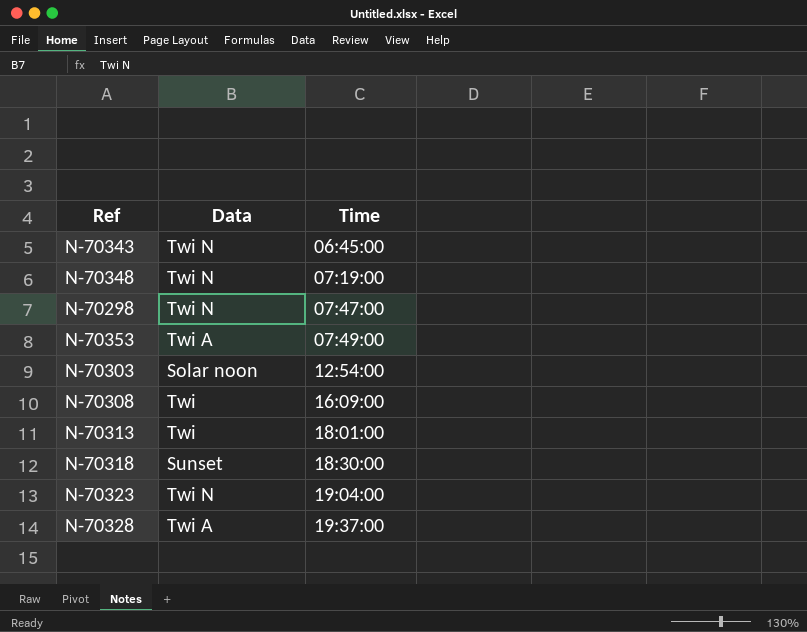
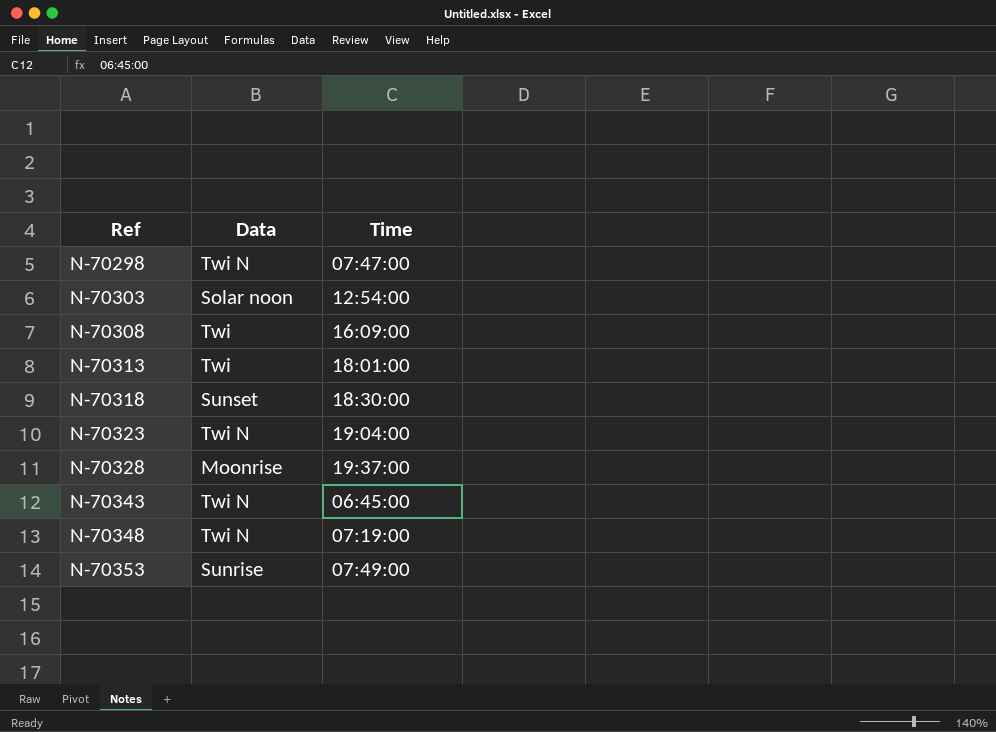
row order: Time ascending -> Ref ascending
N-70328 | Data: Twi A -> Moonrise
N-70353 | Data: Twi A -> Sunrise

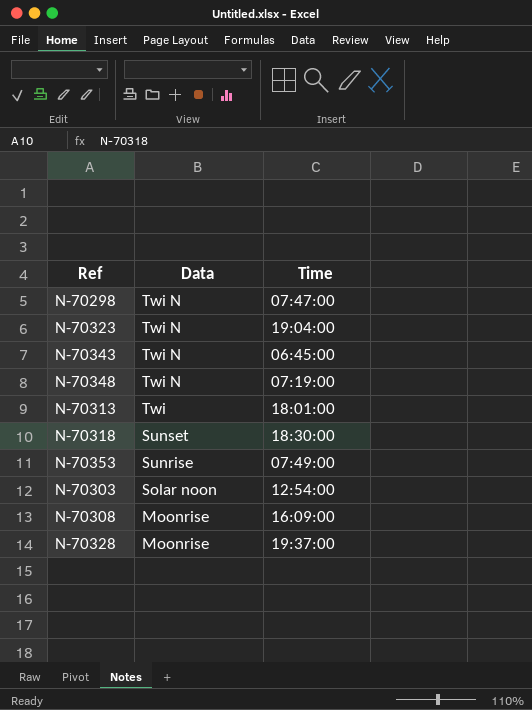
row order: Ref ascending -> Data descending
N-70308 | Data: Twi -> Moonrise

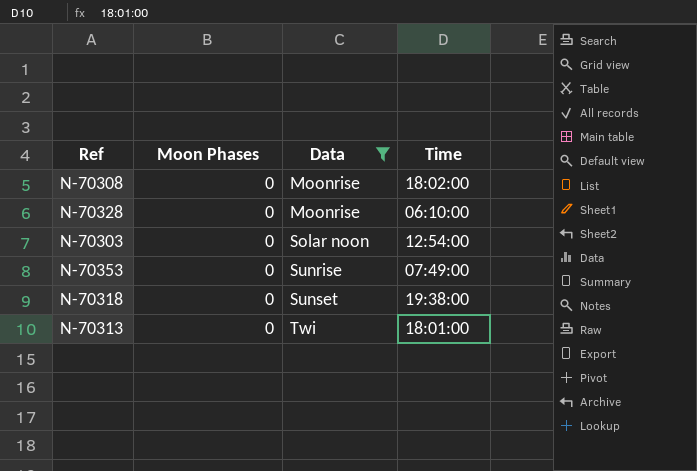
filter: none -> Data != Twi N
row order: Data descending -> Data ascending
column Moon Phases | position: none -> 2
N-70308 | Time: 16:09:00 -> 18:02:00
N-70328 | Time: 19:37:00 -> 06:10:00
N-70318 | Time: 18:30:00 -> 19:38:00

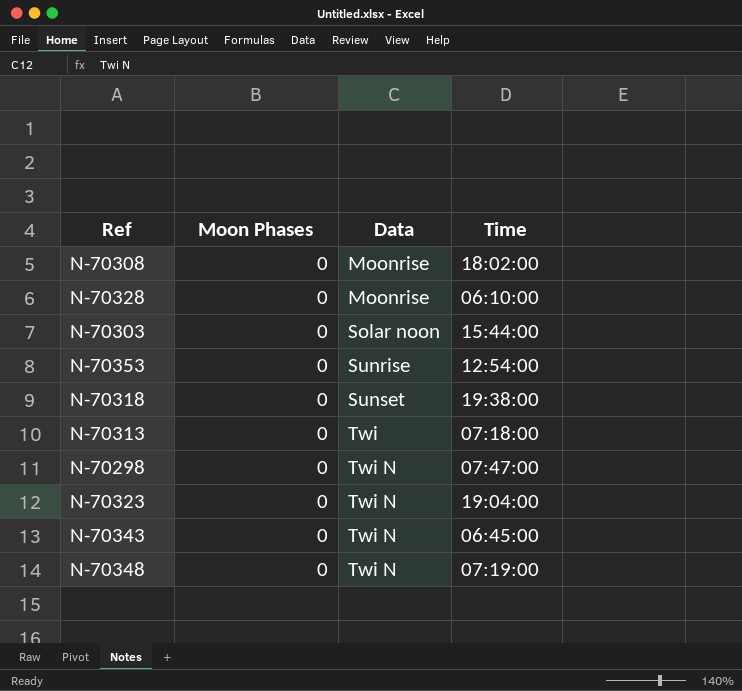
filter: Data != Twi N -> none
N-70303 | Time: 12:54:00 -> 15:44:00
N-70353 | Time: 07:49:00 -> 12:54:00
N-70313 | Time: 18:01:00 -> 07:18:00

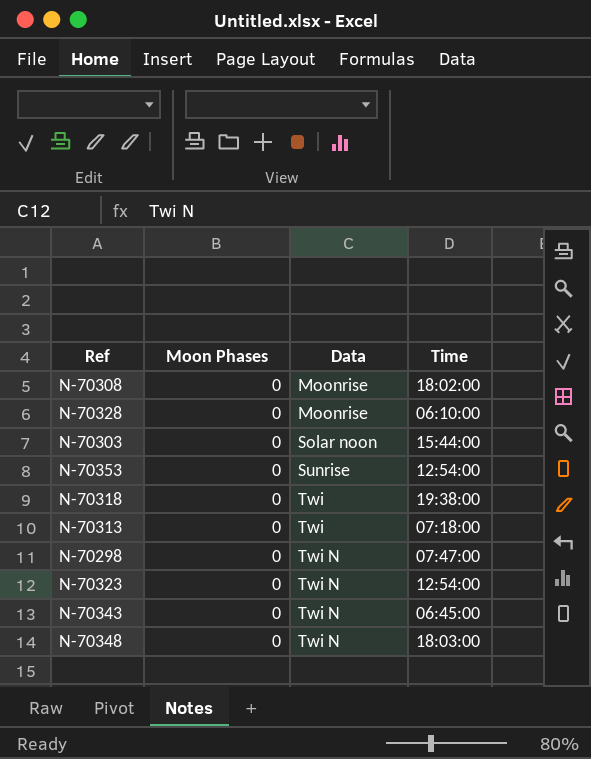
N-70318 | Data: Sunset -> Twi
N-70323 | Time: 19:04:00 -> 12:54:00
N-70348 | Time: 07:19:00 -> 18:03:00

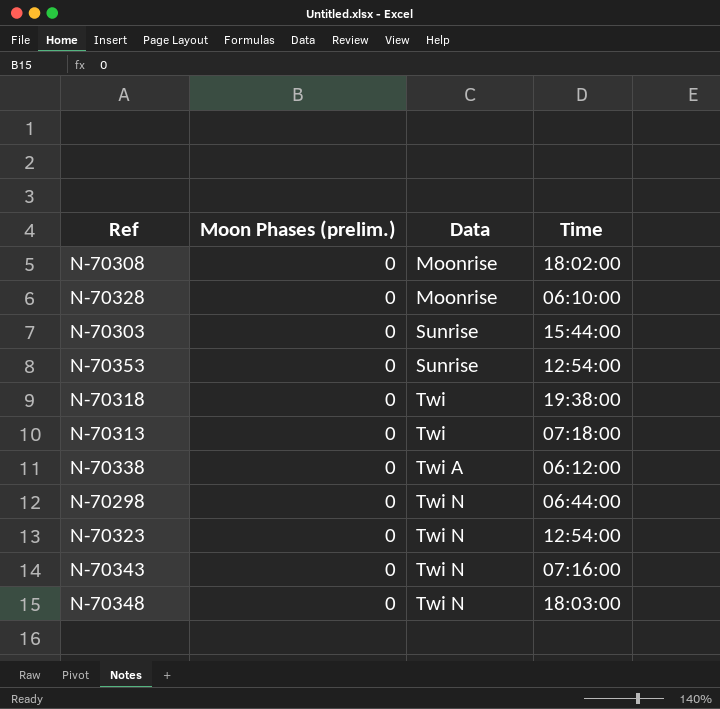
column name: Moon Phases -> Moon Phases (prelim.)
N-70303 | Data: Solar noon -> Sunrise
row N-70338: none -> 0 | Twi A | 06:12:00
N-70298 | Time: 07:47:00 -> 06:44:00
N-70343 | Time: 06:45:00 -> 07:16:00

